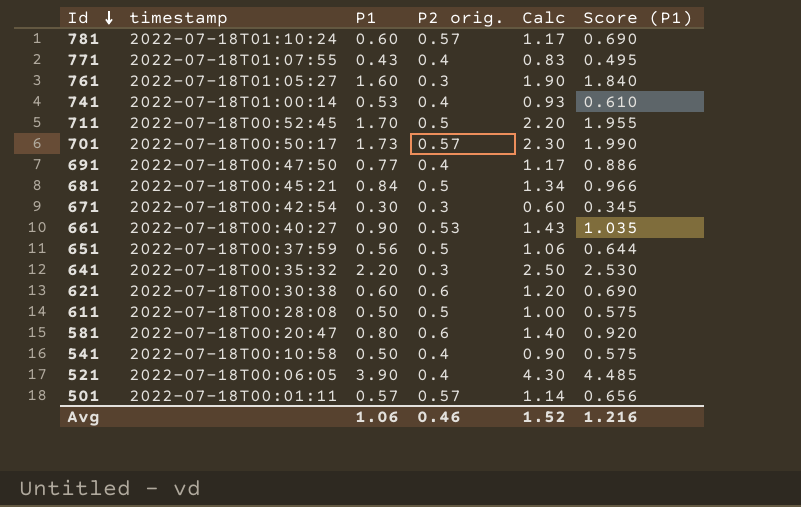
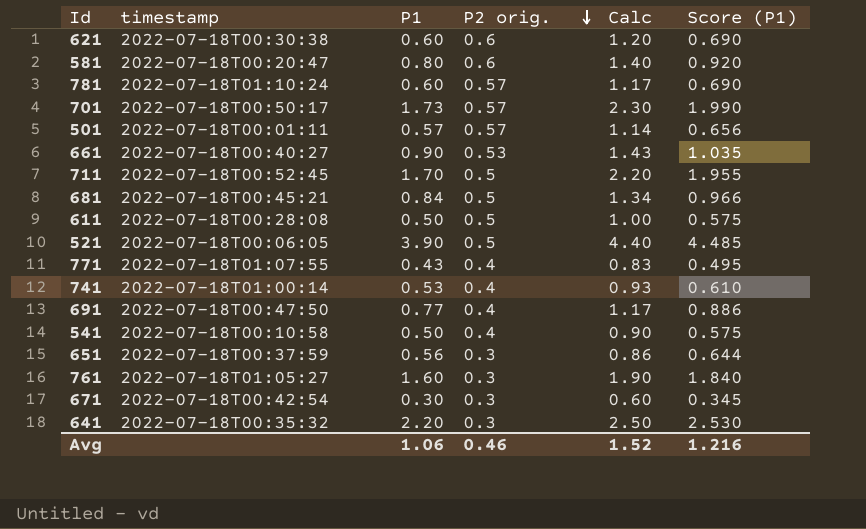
row order: Id descending -> P2 orig. descending
521 | P2 orig.: 0.4 -> 0.5
521 | Calc: 4.30 -> 4.40
651 | P2 orig.: 0.5 -> 0.3
651 | Calc: 1.06 -> 0.86

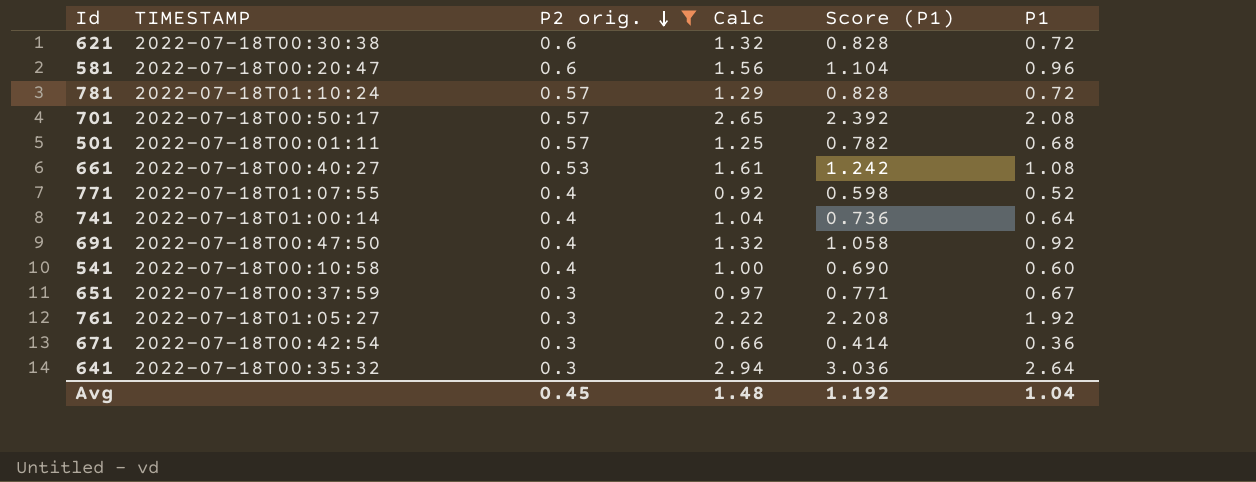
filter: none -> P2 orig. != 0.5
column name: timestamp -> TIMESTAMP
column P1 | position: 3 -> 6
621 | Calc: 1.20 -> 1.32
621 | Score (P1): 0.690 -> 0.828
621 | P1: 0.60 -> 0.72
581 | Calc: 1.40 -> 1.56
581 | Score (P1): 0.920 -> 1.104
581 | P1: 0.80 -> 0.96
781 | Calc: 1.17 -> 1.29
781 | Score (P1): 0.690 -> 0.828
781 | P1: 0.60 -> 0.72
701 | Calc: 2.30 -> 2.65
701 | Score (P1): 1.990 -> 2.392
701 | P1: 1.73 -> 2.08
501 | Calc: 1.14 -> 1.25
501 | Score (P1): 0.656 -> 0.782
501 | P1: 0.57 -> 0.68
661 | Calc: 1.43 -> 1.61
661 | Score (P1): 1.035 -> 1.242
661 | P1: 0.90 -> 1.08
771 | Calc: 0.83 -> 0.92
771 | Score (P1): 0.495 -> 0.598
771 | P1: 0.43 -> 0.52
741 | Calc: 0.93 -> 1.04
741 | Score (P1): 0.610 -> 0.736
741 | P1: 0.53 -> 0.64
691 | Calc: 1.17 -> 1.32
691 | Score (P1): 0.886 -> 1.058
691 | P1: 0.77 -> 0.92
541 | Calc: 0.90 -> 1.00
541 | Score (P1): 0.575 -> 0.690
541 | P1: 0.50 -> 0.60
651 | Calc: 0.86 -> 0.97
651 | Score (P1): 0.644 -> 0.771
651 | P1: 0.56 -> 0.67
761 | Calc: 1.90 -> 2.22
761 | Score (P1): 1.840 -> 2.208
761 | P1: 1.60 -> 1.92
671 | Calc: 0.60 -> 0.66
671 | Score (P1): 0.345 -> 0.414
671 | P1: 0.30 -> 0.36
641 | Calc: 2.50 -> 2.94
641 | Score (P1): 2.530 -> 3.036
641 | P1: 2.20 -> 2.64
Avg | P2 orig.: 0.46 -> 0.45
Avg | Calc: 1.52 -> 1.48
Avg | Score (P1): 1.216 -> 1.192
Avg | P1: 1.06 -> 1.04

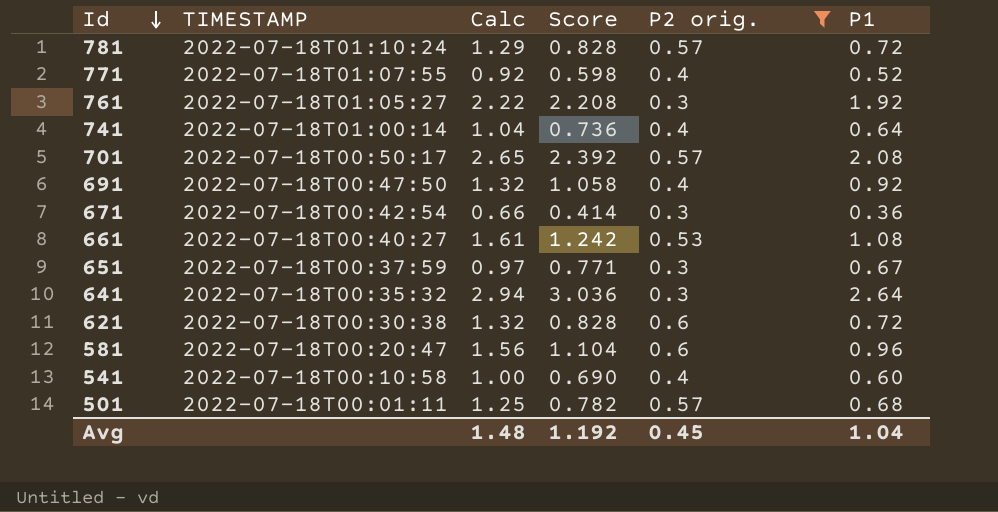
row order: P2 orig. descending -> Id descending
column name: Score (P1) -> Score
column P2 orig. | position: 3 -> 5

